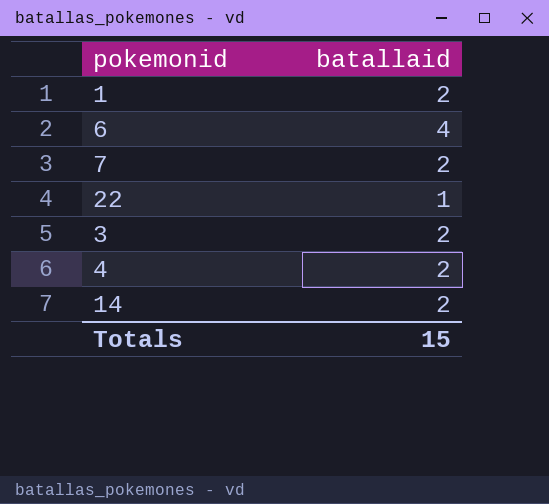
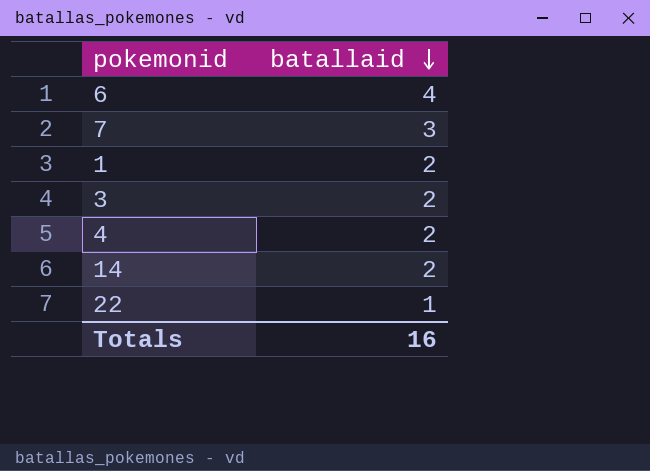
row order: none -> batallaid descending
7 | batallaid: 2 -> 3
Totals | batallaid: 15 -> 16

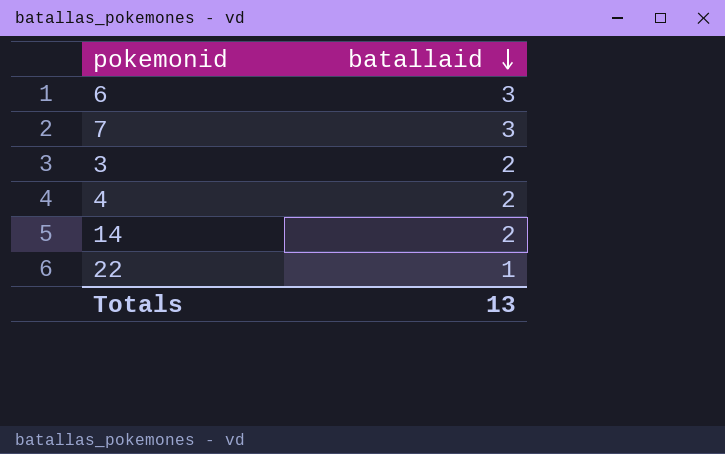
row 1: 2 -> none
6 | batallaid: 4 -> 3
Totals | batallaid: 16 -> 13

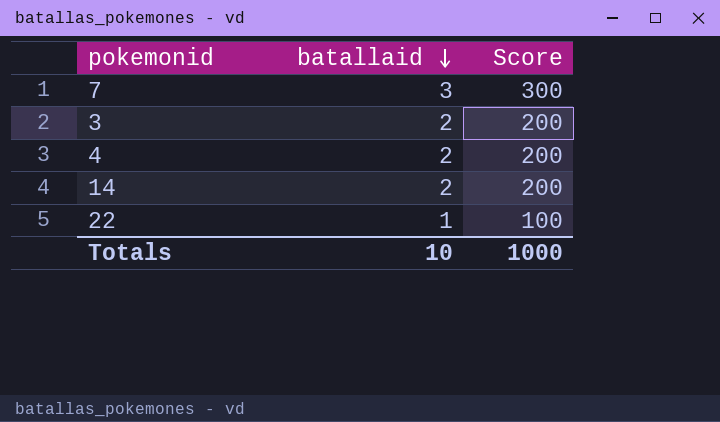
column Score | formula: none -> [batallaid] * 100
row 6: 3 -> none
Totals | batallaid: 13 -> 10

